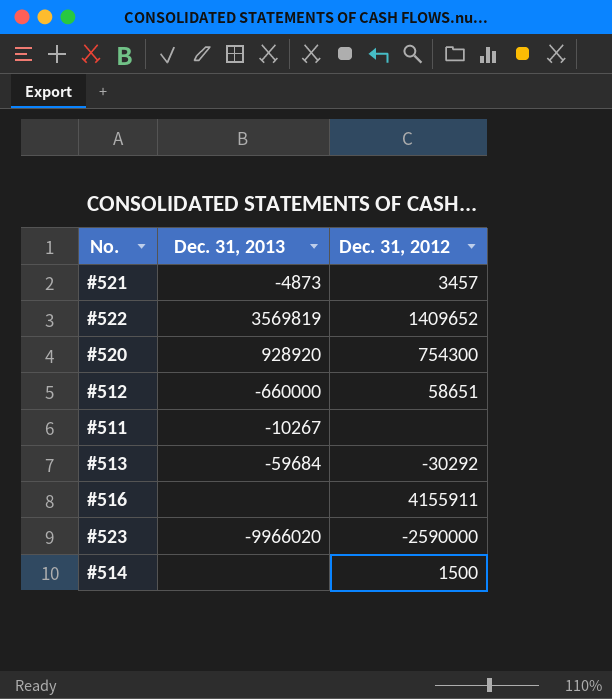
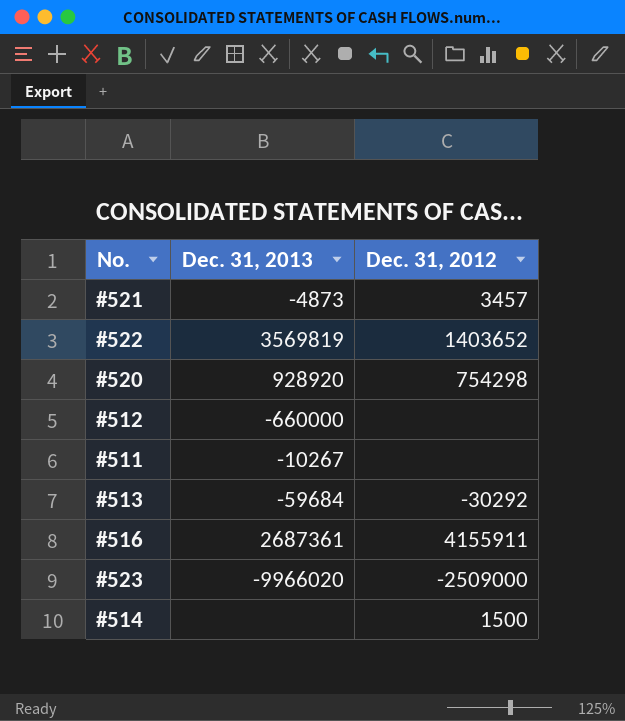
#522 | Dec. 31, 2012: 1409652 -> 1403652
#520 | Dec. 31, 2012: 754300 -> 754298
#512 | Dec. 31, 2012: 58651 -> none
#516 | Dec. 31, 2013: none -> 2687361
#523 | Dec. 31, 2012: -2590000 -> -2509000

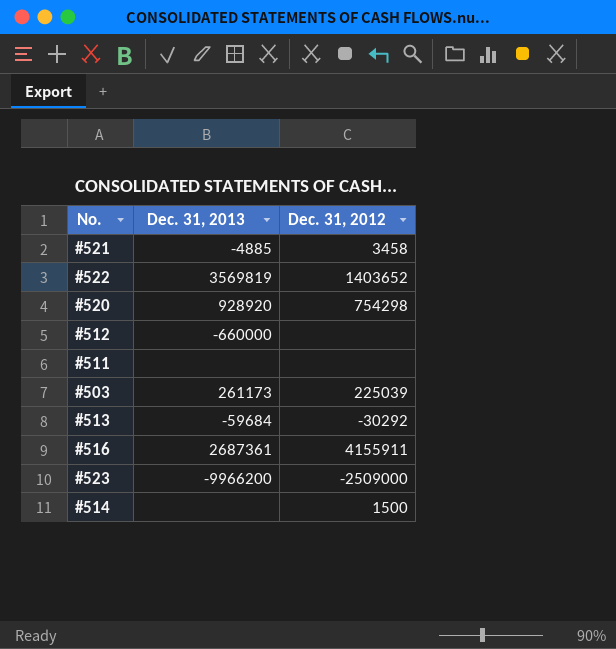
#521 | Dec. 31, 2013: -4873 -> -4885
#521 | Dec. 31, 2012: 3457 -> 3458
#511 | Dec. 31, 2013: -10267 -> none
row #503: none -> 261173 | 225039
#523 | Dec. 31, 2013: -9966020 -> -9966200

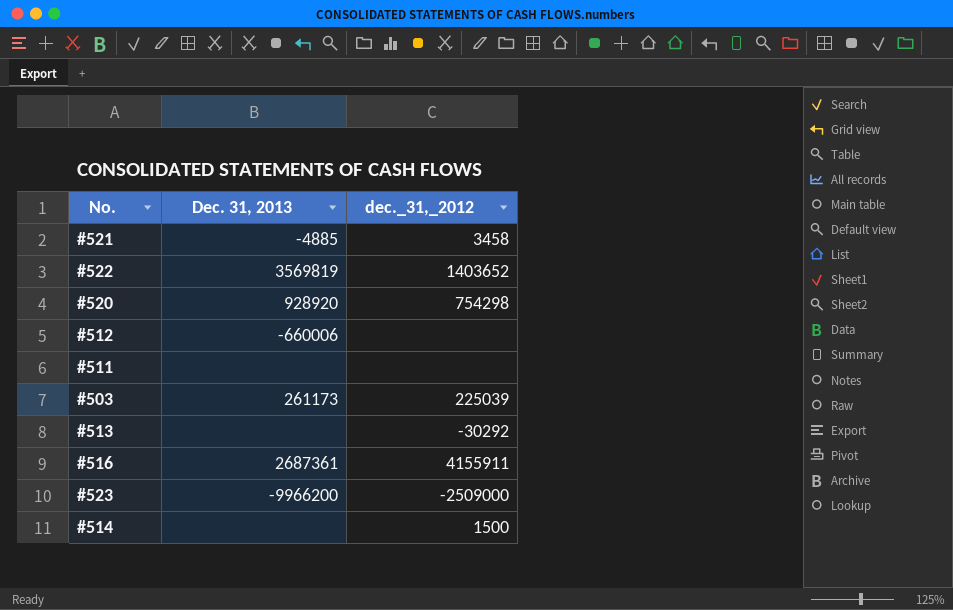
column name: Dec. 31, 2012 -> dec._31,_2012
#512 | Dec. 31, 2013: -660000 -> -660006
#513 | Dec. 31, 2013: -59684 -> none

